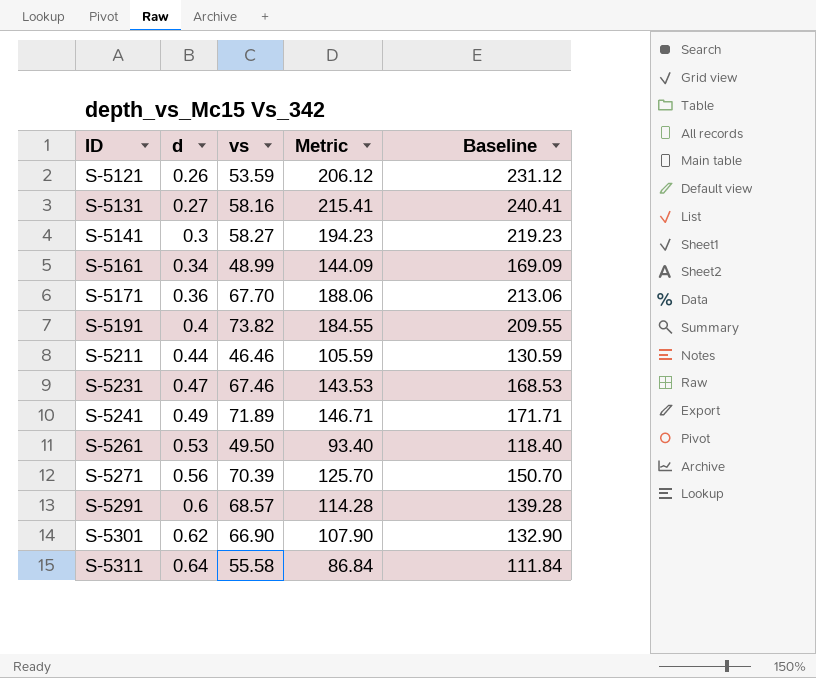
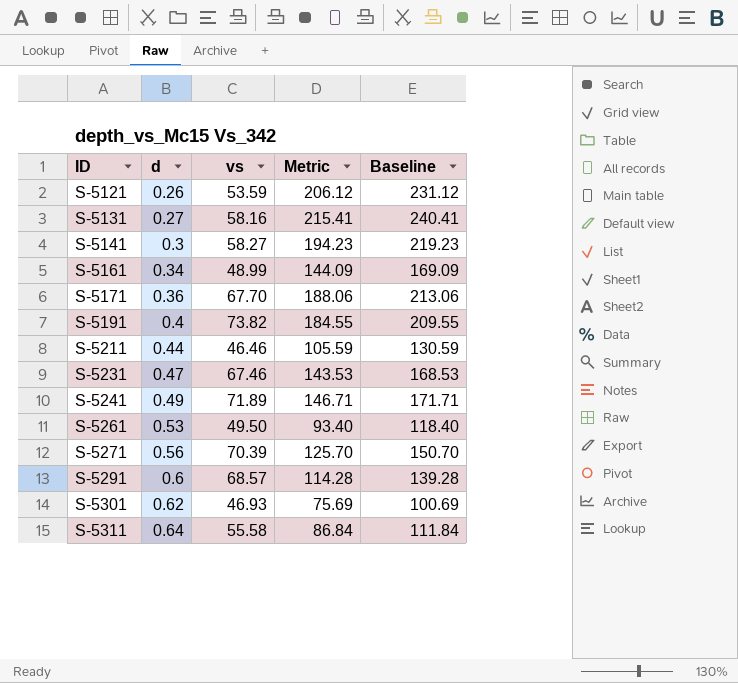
S-5301 | vs: 66.90 -> 46.93
S-5301 | Metric: 107.90 -> 75.69
S-5301 | Baseline: 132.90 -> 100.69

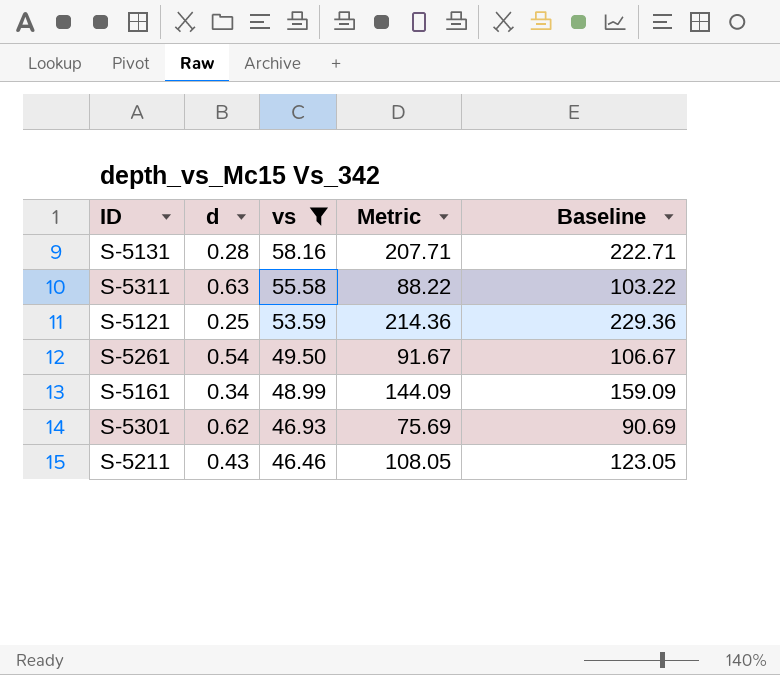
filter: none -> vs <= 58.16
row order: ID ascending -> vs descending
column Baseline | formula: [Metric] + 25 -> [Metric] + 15
S-5131 | d: 0.27 -> 0.28
S-5131 | Metric: 215.41 -> 207.71
S-5311 | d: 0.64 -> 0.63
S-5311 | Metric: 86.84 -> 88.22
S-5121 | d: 0.26 -> 0.25
S-5121 | Metric: 206.12 -> 214.36
S-5261 | d: 0.53 -> 0.54
S-5261 | Metric: 93.40 -> 91.67
S-5211 | d: 0.44 -> 0.43
S-5211 | Metric: 105.59 -> 108.05

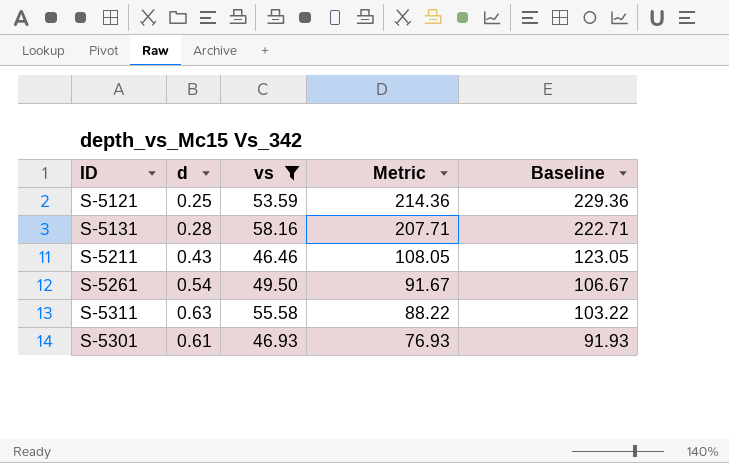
row order: vs descending -> Metric descending
row S-5161: 0.34 | 48.99 | 144.09 | 159.09 -> none
S-5301 | d: 0.62 -> 0.61
S-5301 | Metric: 75.69 -> 76.93
S-5301 | Baseline: 90.69 -> 91.93

